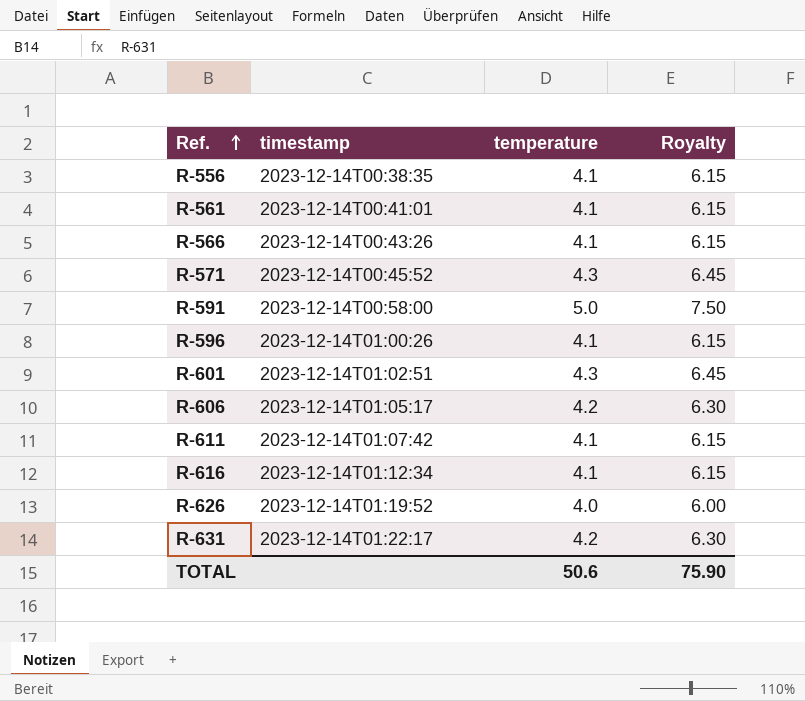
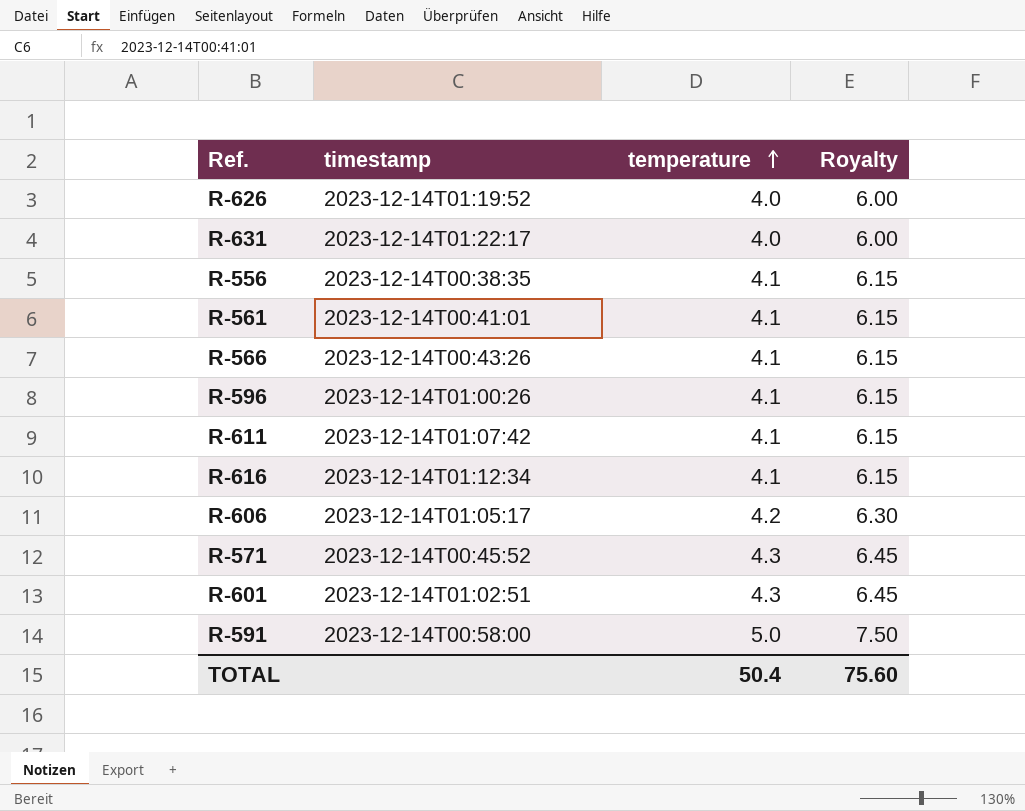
row order: Ref. ascending -> temperature ascending
R-631 | temperature: 4.2 -> 4.0
R-631 | Royalty: 6.30 -> 6.00
TOTAL | temperature: 50.6 -> 50.4
TOTAL | Royalty: 75.90 -> 75.60

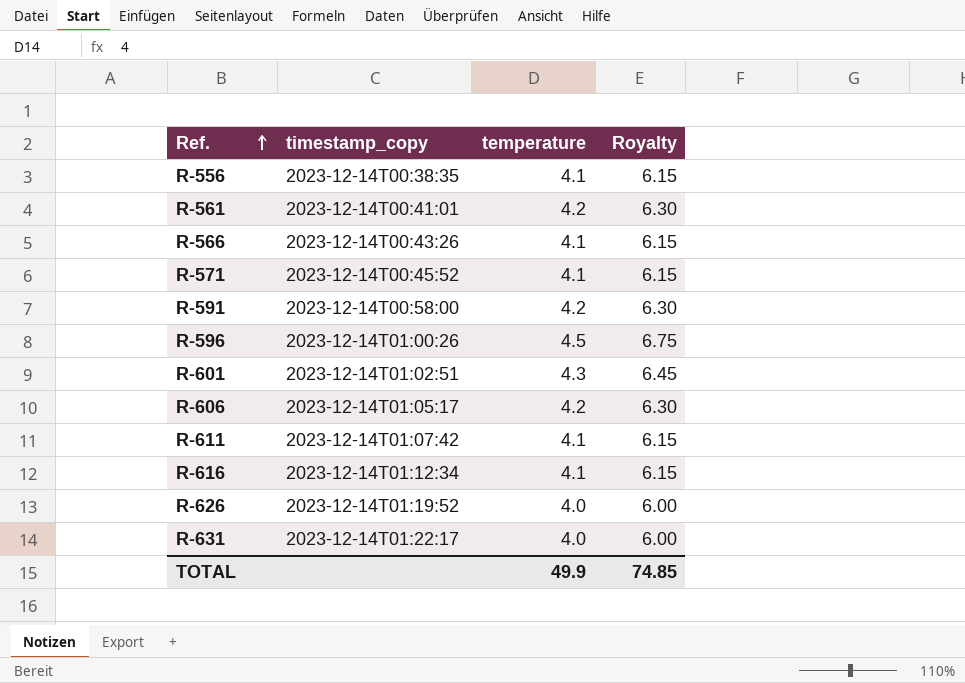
row order: temperature ascending -> Ref. ascending
column name: timestamp -> timestamp_copy
R-561 | temperature: 4.1 -> 4.2
R-561 | Royalty: 6.15 -> 6.30
R-571 | temperature: 4.3 -> 4.1
R-571 | Royalty: 6.45 -> 6.15
R-591 | temperature: 5.0 -> 4.2
R-591 | Royalty: 7.50 -> 6.30
R-596 | temperature: 4.1 -> 4.5
R-596 | Royalty: 6.15 -> 6.75
TOTAL | temperature: 50.4 -> 49.9
TOTAL | Royalty: 75.60 -> 74.85

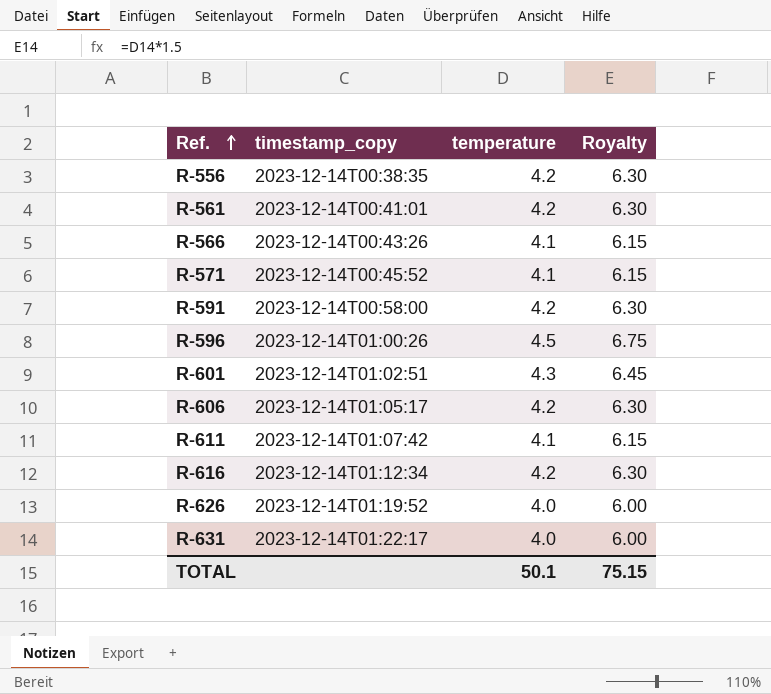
R-556 | temperature: 4.1 -> 4.2
R-556 | Royalty: 6.15 -> 6.30
R-616 | temperature: 4.1 -> 4.2
R-616 | Royalty: 6.15 -> 6.30
TOTAL | temperature: 49.9 -> 50.1
TOTAL | Royalty: 74.85 -> 75.15

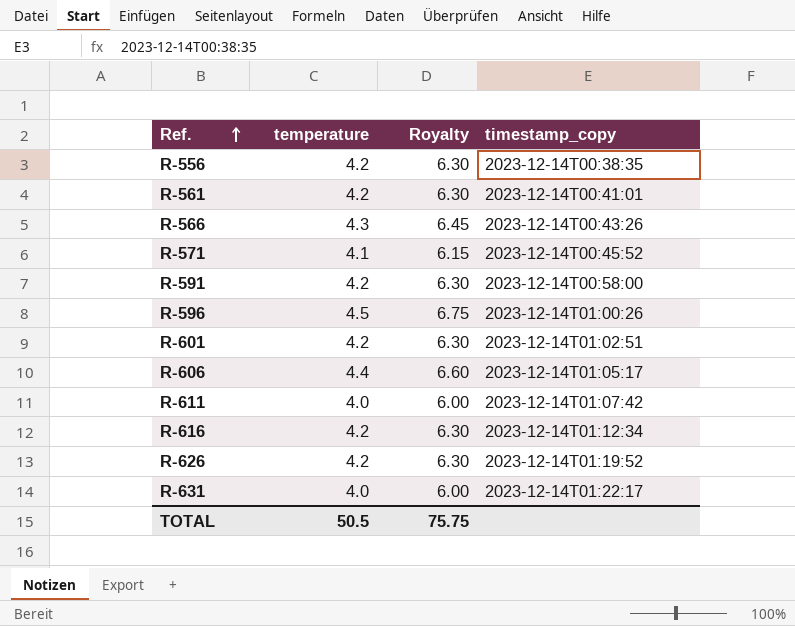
column timestamp_copy | position: 2 -> 4
R-566 | temperature: 4.1 -> 4.3
R-566 | Royalty: 6.15 -> 6.45
R-601 | temperature: 4.3 -> 4.2
R-601 | Royalty: 6.45 -> 6.30
R-606 | temperature: 4.2 -> 4.4
R-606 | Royalty: 6.30 -> 6.60
R-611 | temperature: 4.1 -> 4.0
R-611 | Royalty: 6.15 -> 6.00
R-626 | temperature: 4.0 -> 4.2
R-626 | Royalty: 6.00 -> 6.30
TOTAL | temperature: 50.1 -> 50.5
TOTAL | Royalty: 75.15 -> 75.75

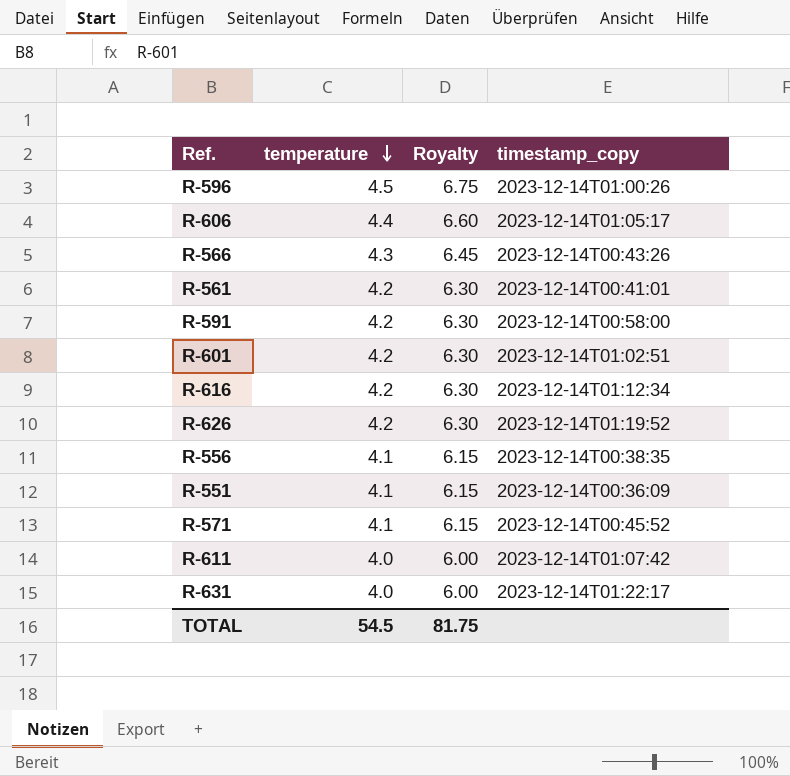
row order: Ref. ascending -> temperature descending
R-556 | temperature: 4.2 -> 4.1
R-556 | Royalty: 6.30 -> 6.15
row R-551: none -> 4.1 | 6.15 | 2023-12-14T00:36:09
TOTAL | temperature: 50.5 -> 54.5
TOTAL | Royalty: 75.75 -> 81.75

